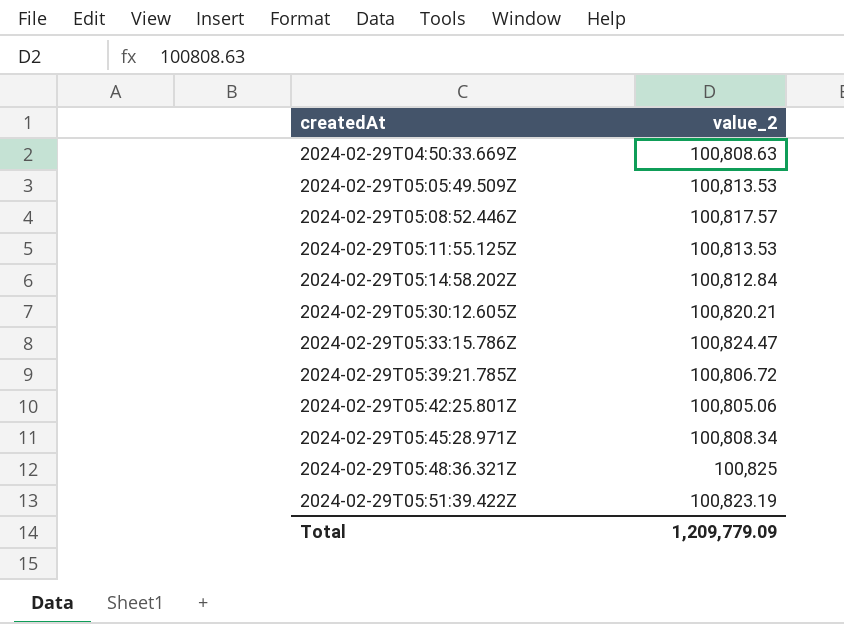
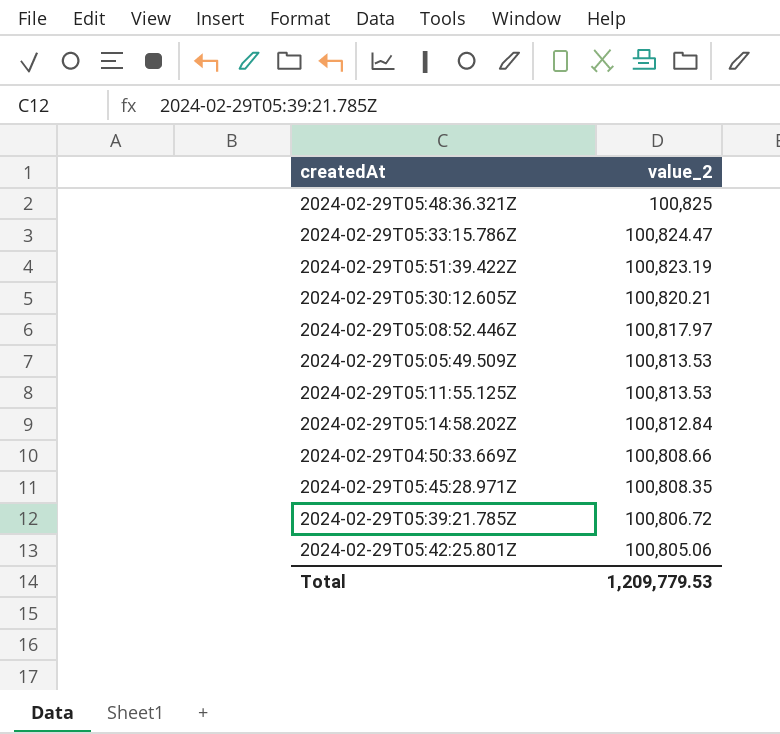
row order: createdAt ascending -> value_2 descending
2024-02-29T05:08:52.446Z | value_2: 100,817.57 -> 100,817.97
2024-02-29T04:50:33.669Z | value_2: 100,808.63 -> 100,808.66
2024-02-29T05:45:28.971Z | value_2: 100,808.34 -> 100,808.35
Total | value_2: 1,209,779.09 -> 1,209,779.53

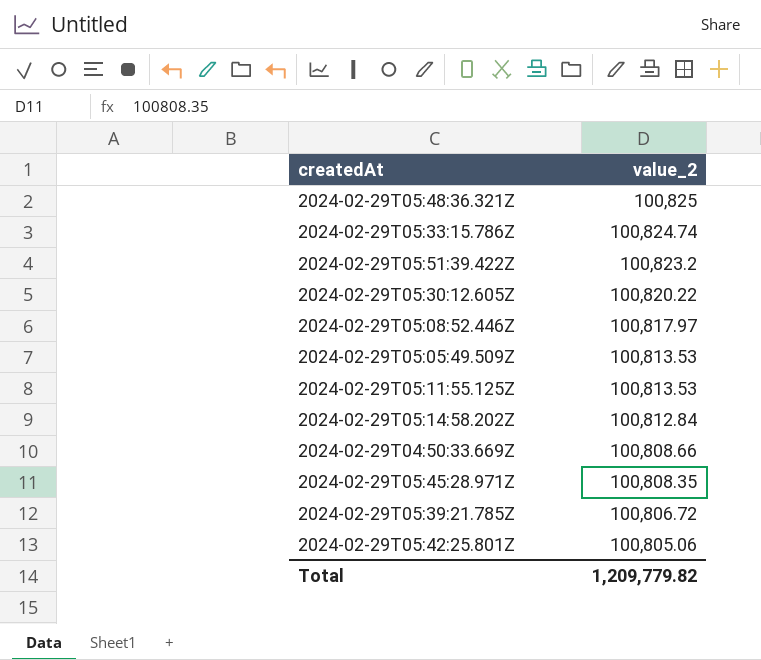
2024-02-29T05:33:15.786Z | value_2: 100,824.47 -> 100,824.74
2024-02-29T05:51:39.422Z | value_2: 100,823.19 -> 100,823.2
2024-02-29T05:30:12.605Z | value_2: 100,820.21 -> 100,820.22
Total | value_2: 1,209,779.53 -> 1,209,779.82

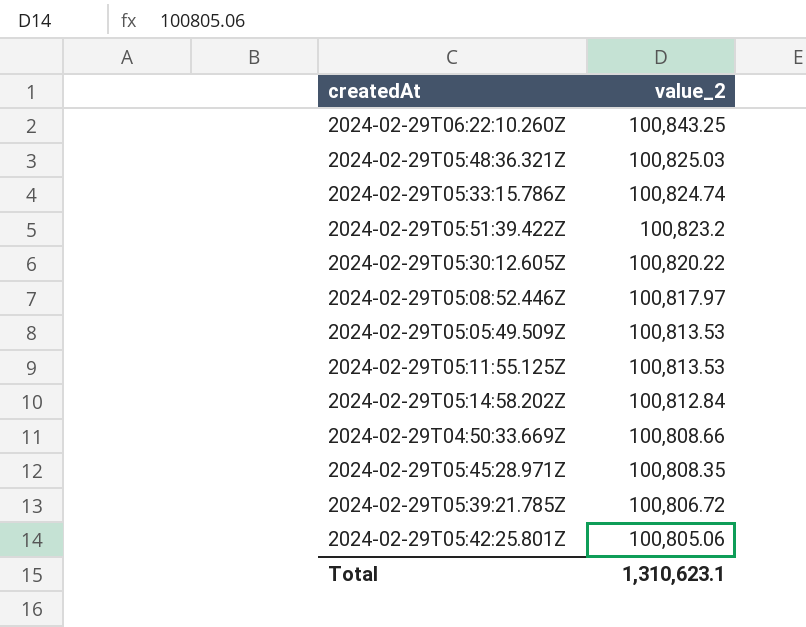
row 2024-02-29T06:22:10.260Z: none -> 100,843.25
2024-02-29T05:48:36.321Z | value_2: 100,825 -> 100,825.03
Total | value_2: 1,209,779.82 -> 1,310,623.1

